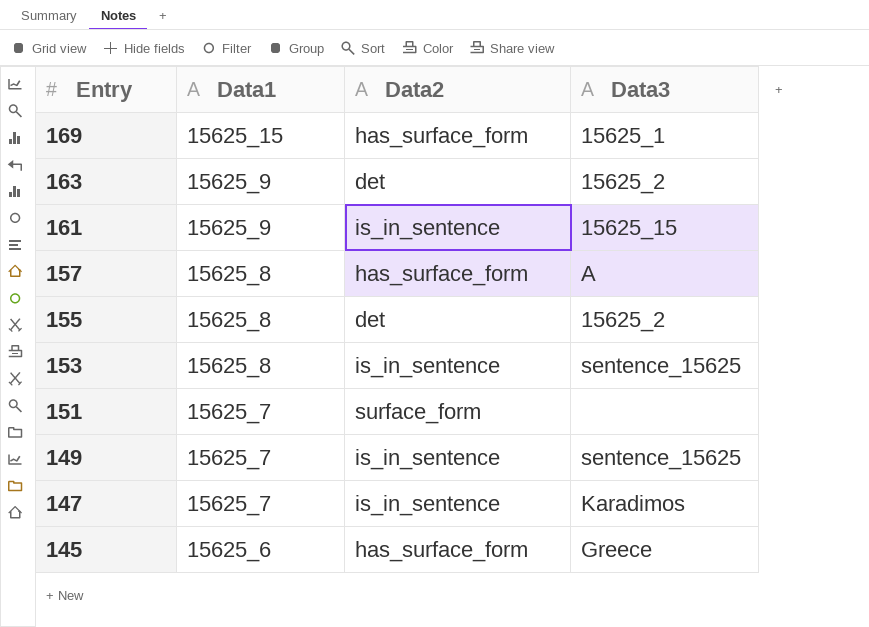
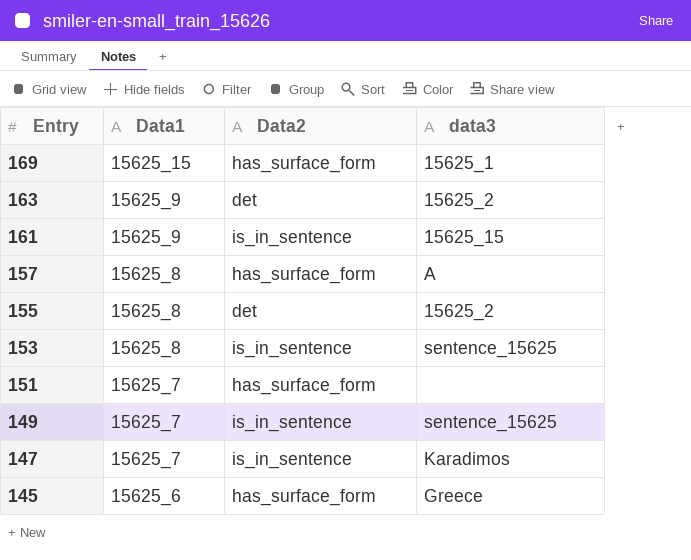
column name: Data3 -> data3
151 | Data2: surface_form -> has_surface_form

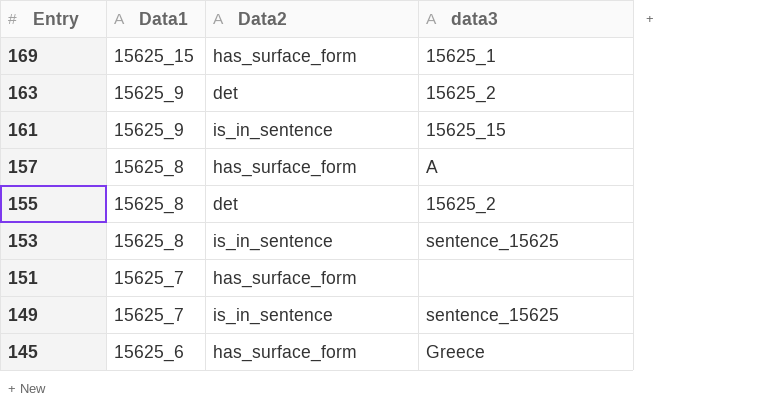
row 147: 15625_7 | is_in_sentence | Karadimos -> none

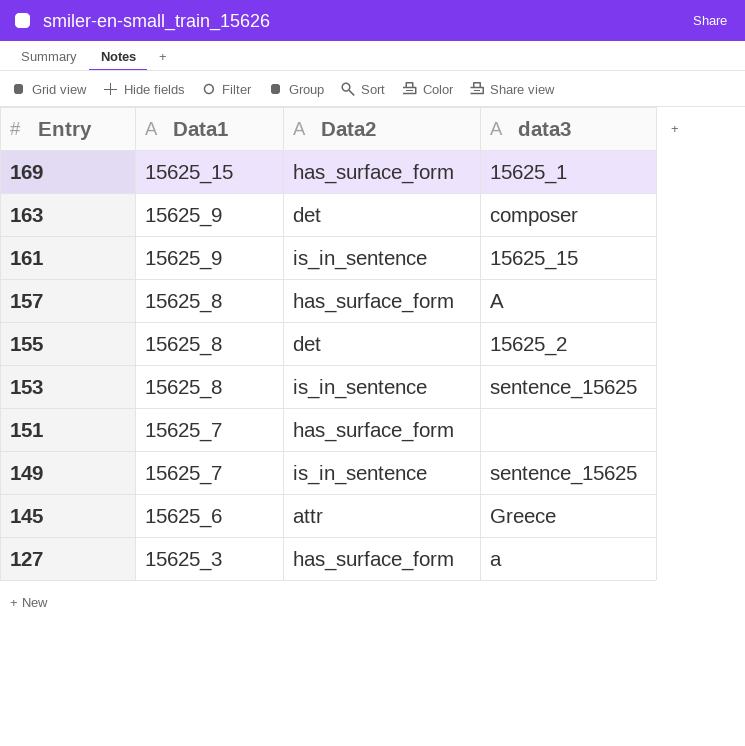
163 | data3: 15625_2 -> composer
145 | Data2: has_surface_form -> attr
row 127: none -> 15625_3 | has_surface_form | a

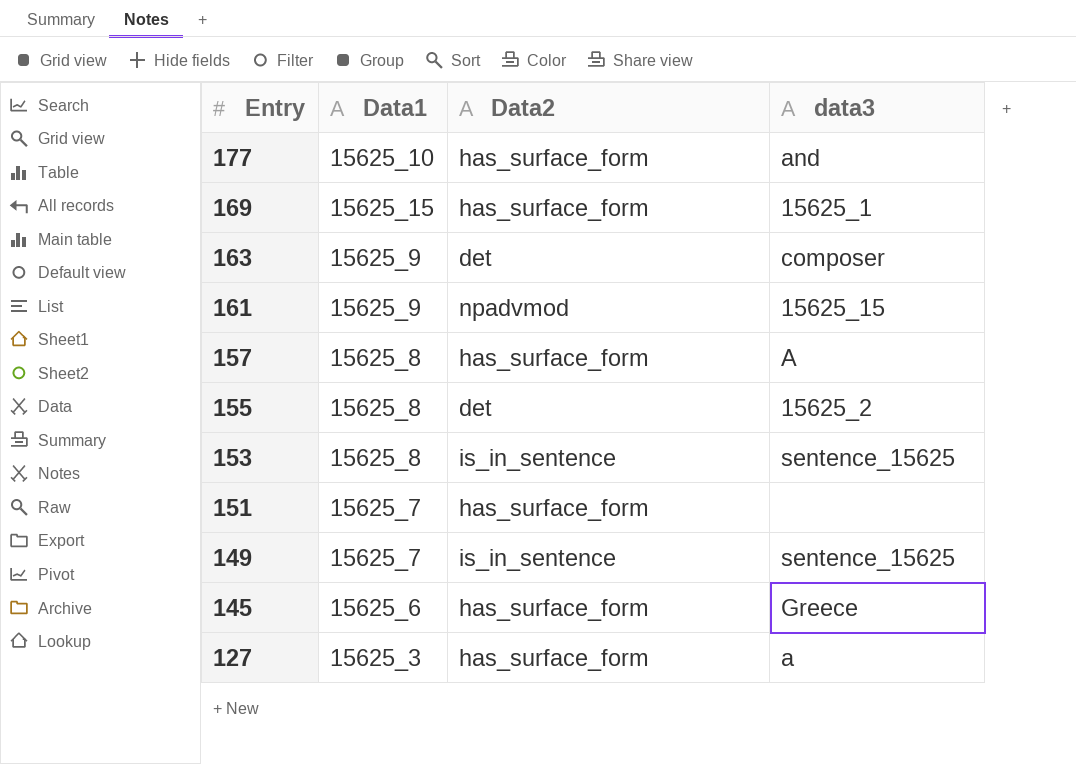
row 177: none -> 15625_10 | has_surface_form | and
161 | Data2: is_in_sentence -> npadvmod
145 | Data2: attr -> has_surface_form

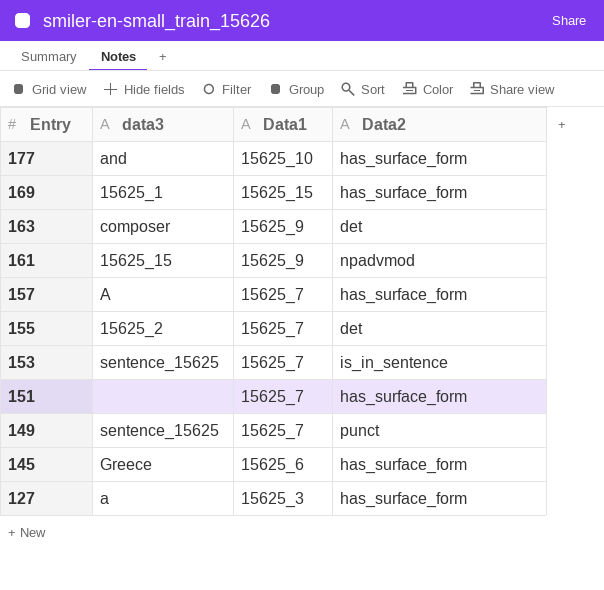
column data3 | position: 4 -> 2
157 | Data1: 15625_8 -> 15625_7
155 | Data1: 15625_8 -> 15625_7
153 | Data1: 15625_8 -> 15625_7
149 | Data2: is_in_sentence -> punct

